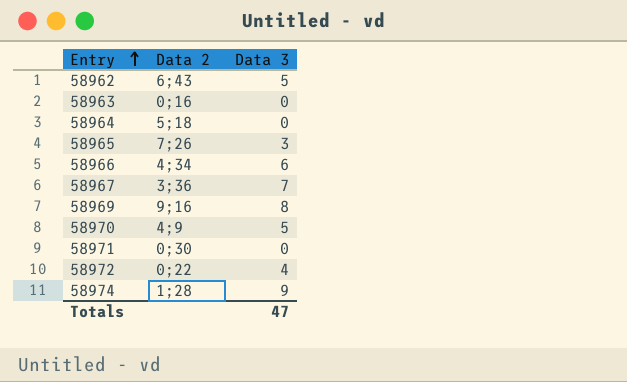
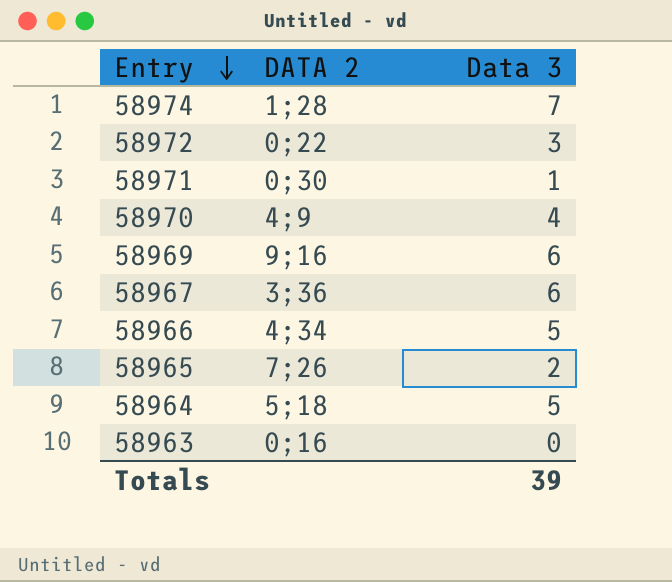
row order: Entry ascending -> Entry descending
column name: Data 2 -> DATA 2
row 58962: 6;43 | 5 -> none
58974 | Data 3: 9 -> 7
58972 | Data 3: 4 -> 3
58971 | Data 3: 0 -> 1
58970 | Data 3: 5 -> 4
58969 | Data 3: 8 -> 6
58967 | Data 3: 7 -> 6
58966 | Data 3: 6 -> 5
58965 | Data 3: 3 -> 2
58964 | Data 3: 0 -> 5
Totals | Data 3: 47 -> 39

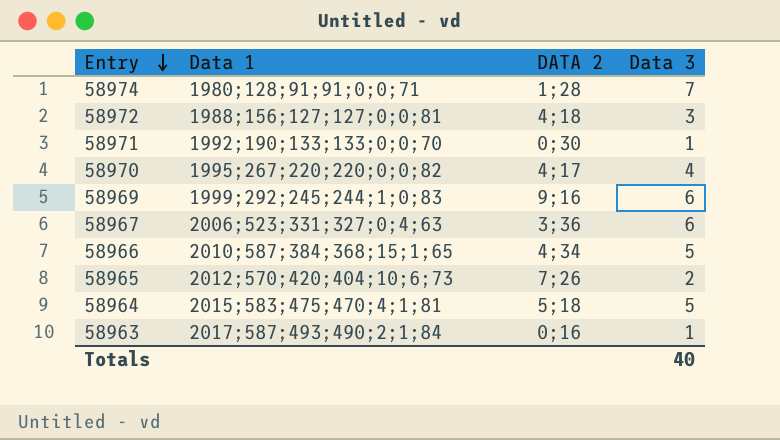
column Data 1 | position: none -> 2
58972 | DATA 2: 0;22 -> 4;18
58970 | DATA 2: 4;9 -> 4;17
58963 | Data 3: 0 -> 1
Totals | Data 3: 39 -> 40

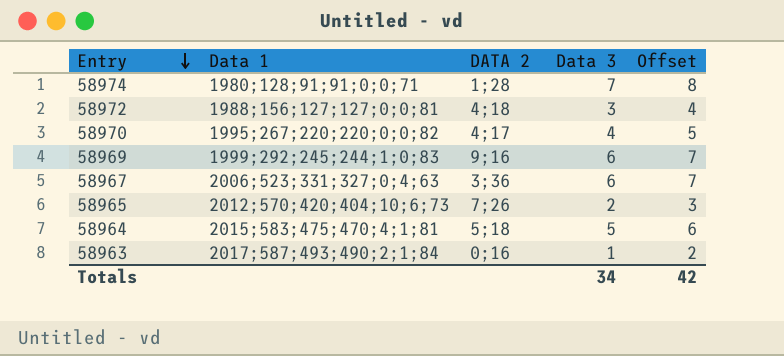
column Offset | formula: none -> [Data 3] + 1
row 58971: 1992;190;133;133;0;0;70 | 0;30 | 1 -> none
row 58966: 2010;587;384;368;15;1;65 | 4;34 | 5 -> none
Totals | Data 3: 40 -> 34

